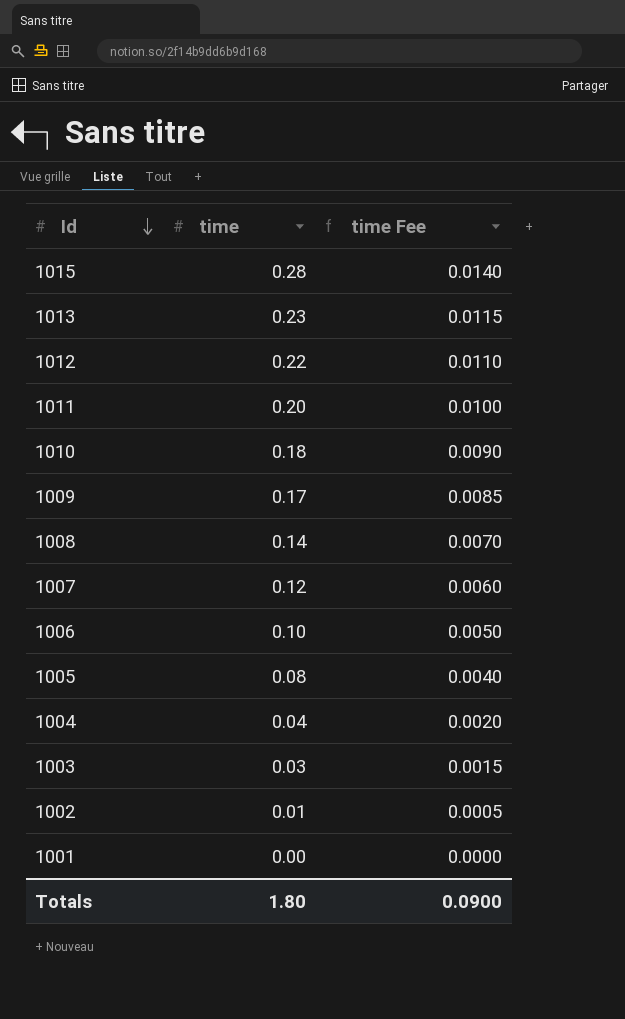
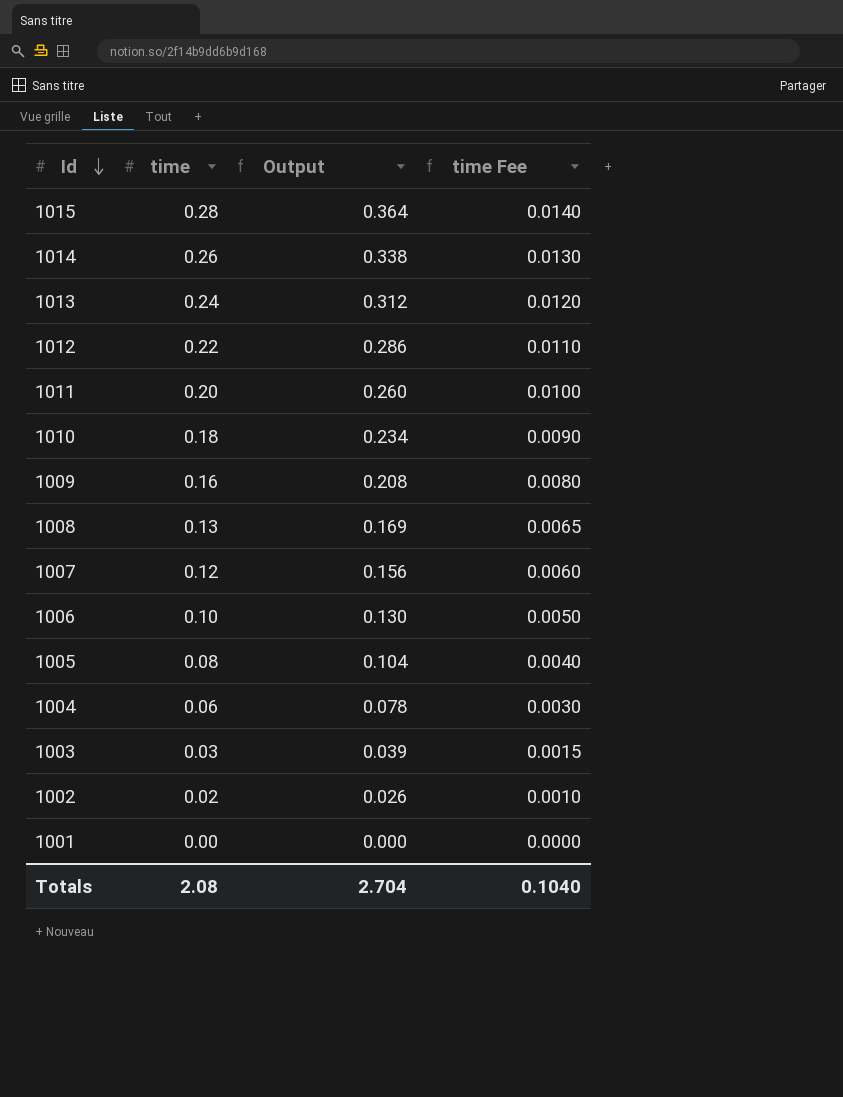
column Output | formula: none -> [time] * 1.3
row 1014: none -> 0.26 | 0.338 | 0.0130
1013 | time: 0.23 -> 0.24
1013 | time Fee: 0.0115 -> 0.0120
1009 | time: 0.17 -> 0.16
1009 | time Fee: 0.0085 -> 0.0080
1008 | time: 0.14 -> 0.13
1008 | time Fee: 0.0070 -> 0.0065
1004 | time: 0.04 -> 0.06
1004 | time Fee: 0.0020 -> 0.0030
1002 | time: 0.01 -> 0.02
1002 | time Fee: 0.0005 -> 0.0010
Totals | time: 1.80 -> 2.08
Totals | time Fee: 0.0900 -> 0.1040

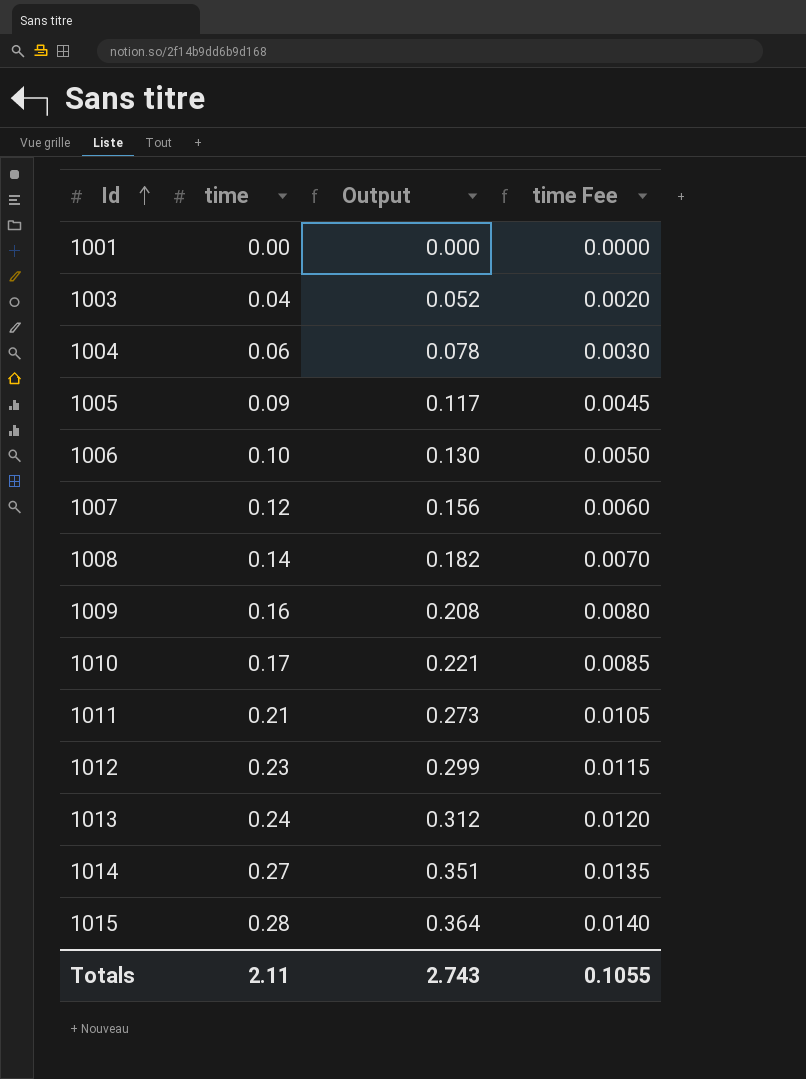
row order: Id descending -> Id ascending
row 1002: 0.02 | 0.026 | 0.0010 -> none
1003 | time: 0.03 -> 0.04
1003 | Output: 0.039 -> 0.052
1003 | time Fee: 0.0015 -> 0.0020
1005 | time: 0.08 -> 0.09
1005 | Output: 0.104 -> 0.117
1005 | time Fee: 0.0040 -> 0.0045
1008 | time: 0.13 -> 0.14
1008 | Output: 0.169 -> 0.182
1008 | time Fee: 0.0065 -> 0.0070
1010 | time: 0.18 -> 0.17
1010 | Output: 0.234 -> 0.221
1010 | time Fee: 0.0090 -> 0.0085
1011 | time: 0.20 -> 0.21
1011 | Output: 0.260 -> 0.273
1011 | time Fee: 0.0100 -> 0.0105
1012 | time: 0.22 -> 0.23
1012 | Output: 0.286 -> 0.299
1012 | time Fee: 0.0110 -> 0.0115
1014 | time: 0.26 -> 0.27
1014 | Output: 0.338 -> 0.351
1014 | time Fee: 0.0130 -> 0.0135
Totals | time: 2.08 -> 2.11
Totals | Output: 2.704 -> 2.743
Totals | time Fee: 0.1040 -> 0.1055

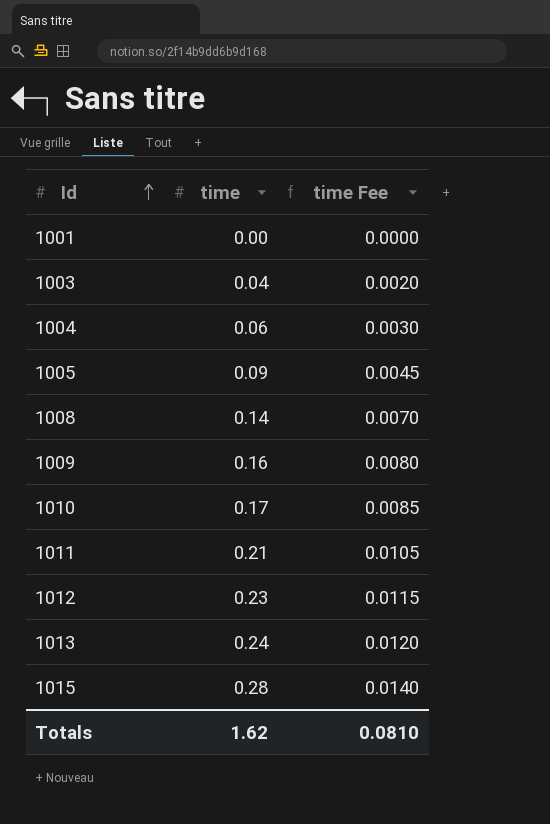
column Output | formula: [time] * 1.3 -> none
row 1006: 0.10 | 0.130 | 0.0050 -> none
row 1007: 0.12 | 0.156 | 0.0060 -> none
row 1014: 0.27 | 0.351 | 0.0135 -> none
Totals | time: 2.11 -> 1.62
Totals | time Fee: 0.1055 -> 0.0810

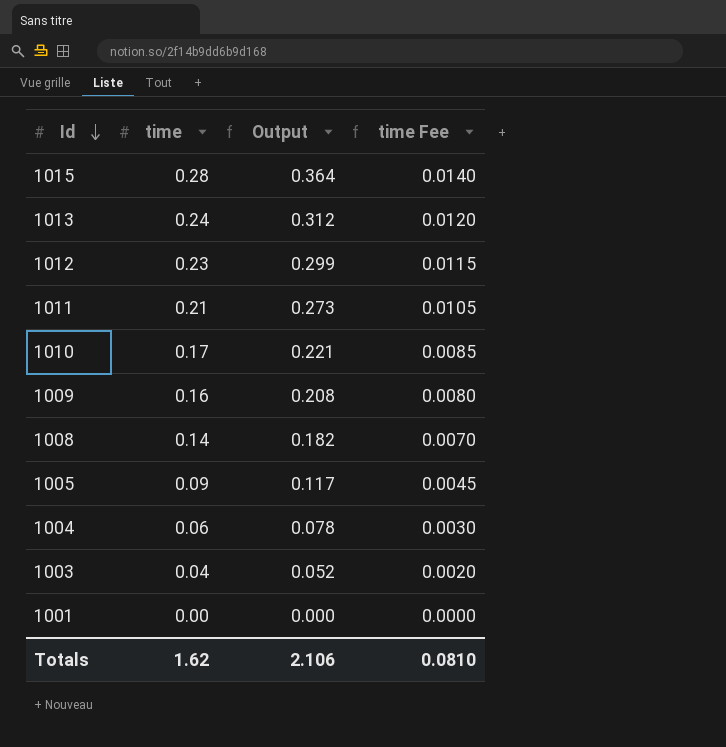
row order: Id ascending -> Id descending
column Output | formula: none -> [time] * 1.3

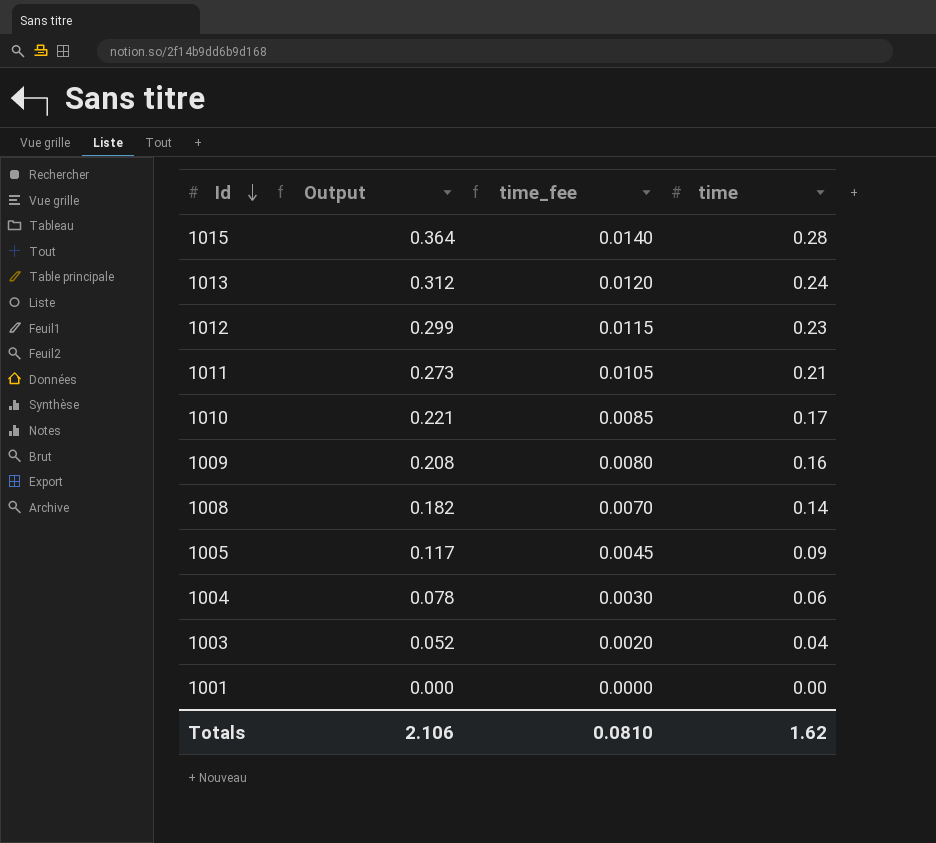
column name: time Fee -> time_fee
column time | position: 2 -> 4

